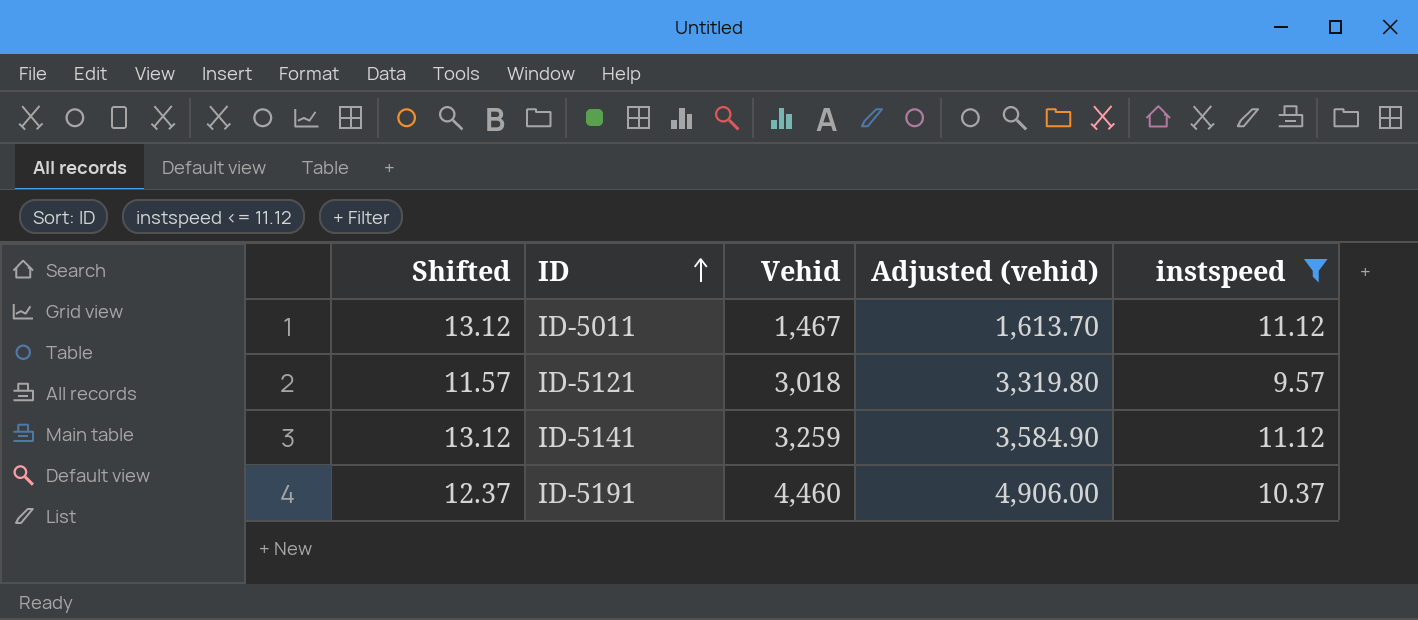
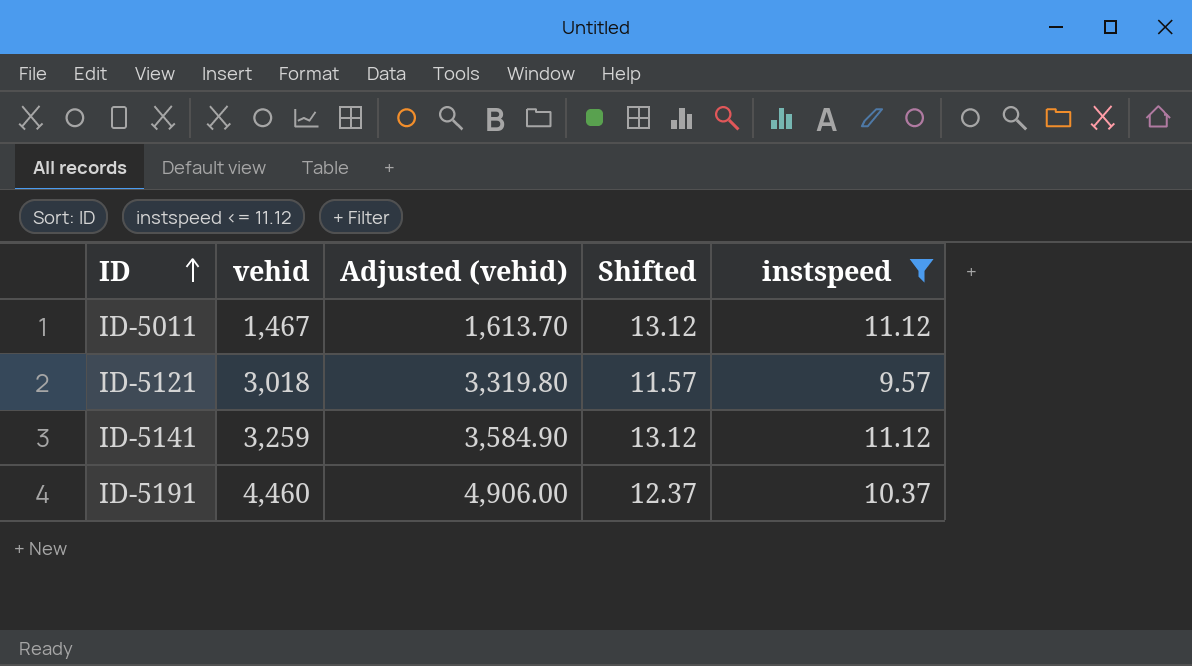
column name: Vehid -> vehid
column Shifted | position: 1 -> 4

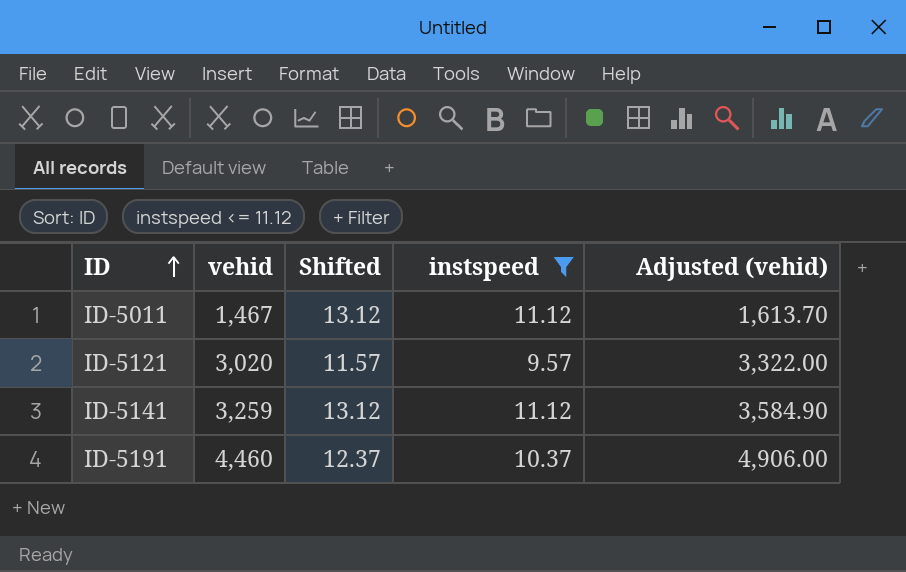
column Adjusted (vehid) | position: 3 -> 5
ID-5121 | vehid: 3,018 -> 3,020
ID-5121 | Adjusted (vehid): 3,319.80 -> 3,322.00

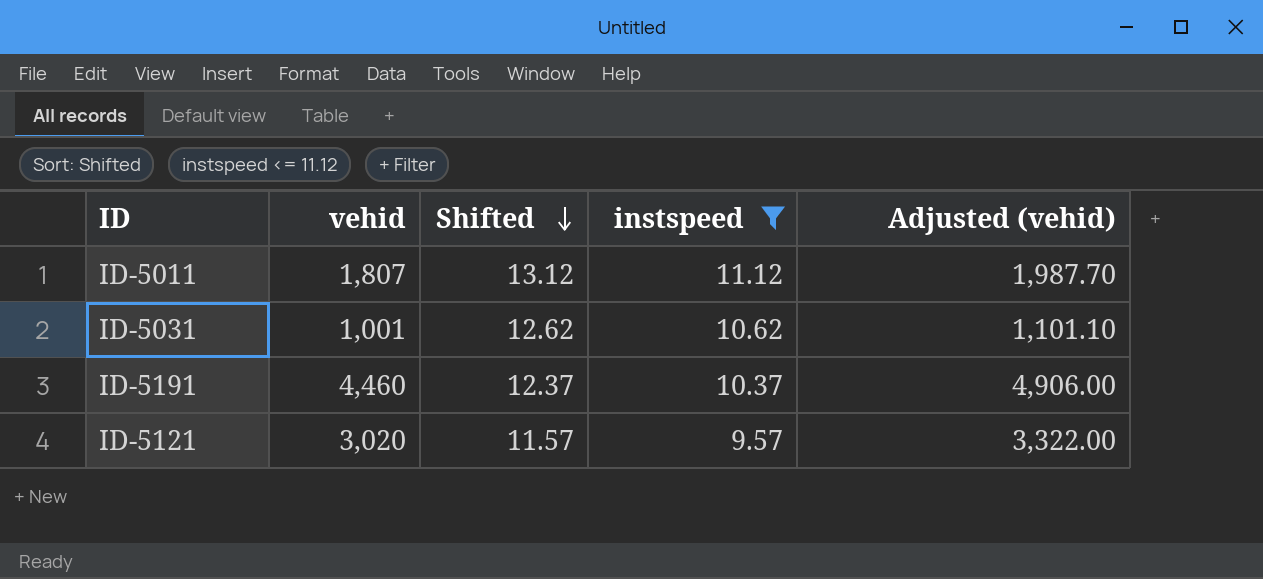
row order: ID ascending -> Shifted descending
row ID-5141: 3,259 | 13.12 | 11.12 | 3,584.90 -> none
ID-5011 | vehid: 1,467 -> 1,807
ID-5011 | Adjusted (vehid): 1,613.70 -> 1,987.70
row ID-5031: none -> 1,001 | 12.62 | 10.62 | 1,101.10

